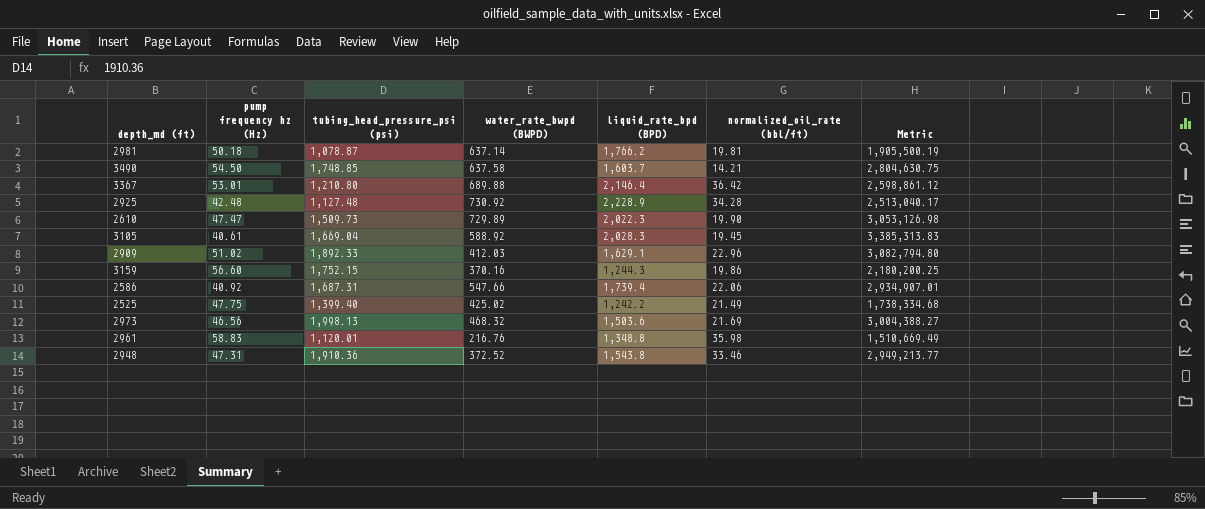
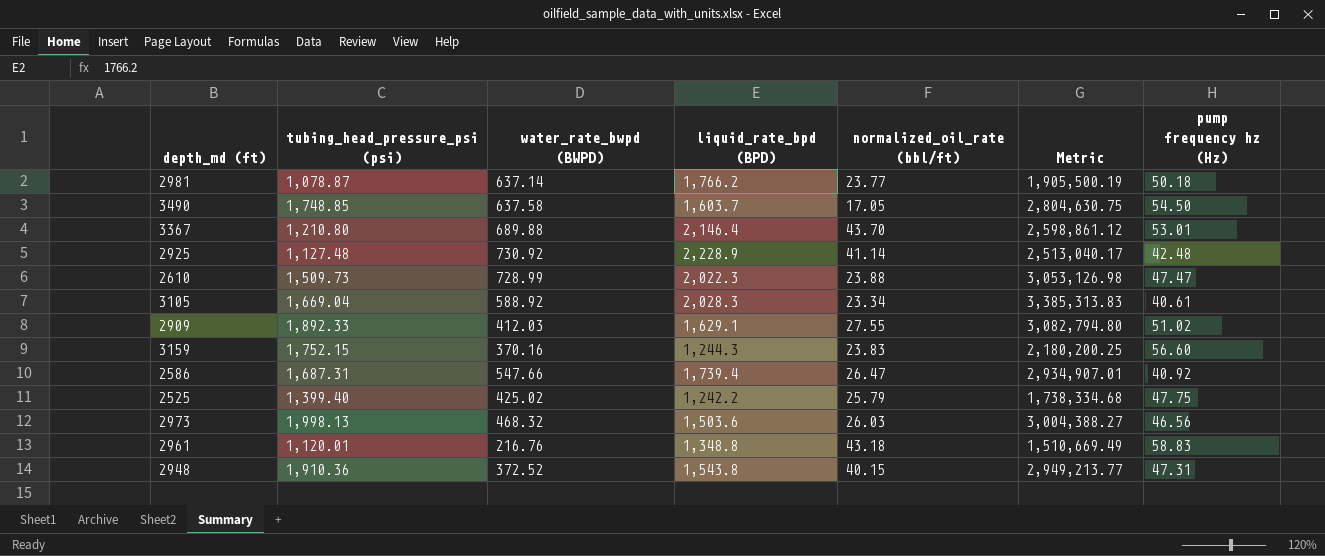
column pump frequency hz (Hz) | position: 2 -> 7
2981 | normalized_oil_rate (bbl/ft): 19.81 -> 23.77
3490 | normalized_oil_rate (bbl/ft): 14.21 -> 17.05
3367 | normalized_oil_rate (bbl/ft): 36.42 -> 43.70
2925 | normalized_oil_rate (bbl/ft): 34.28 -> 41.14
2610 | water_rate_bwpd (BWPD): 729.89 -> 728.99
2610 | normalized_oil_rate (bbl/ft): 19.90 -> 23.88
3105 | normalized_oil_rate (bbl/ft): 19.45 -> 23.34
2909 | normalized_oil_rate (bbl/ft): 22.96 -> 27.55
3159 | normalized_oil_rate (bbl/ft): 19.86 -> 23.83
2586 | normalized_oil_rate (bbl/ft): 22.06 -> 26.47
2525 | normalized_oil_rate (bbl/ft): 21.49 -> 25.79
2973 | normalized_oil_rate (bbl/ft): 21.69 -> 26.03
2961 | normalized_oil_rate (bbl/ft): 35.98 -> 43.18
2948 | normalized_oil_rate (bbl/ft): 33.46 -> 40.15

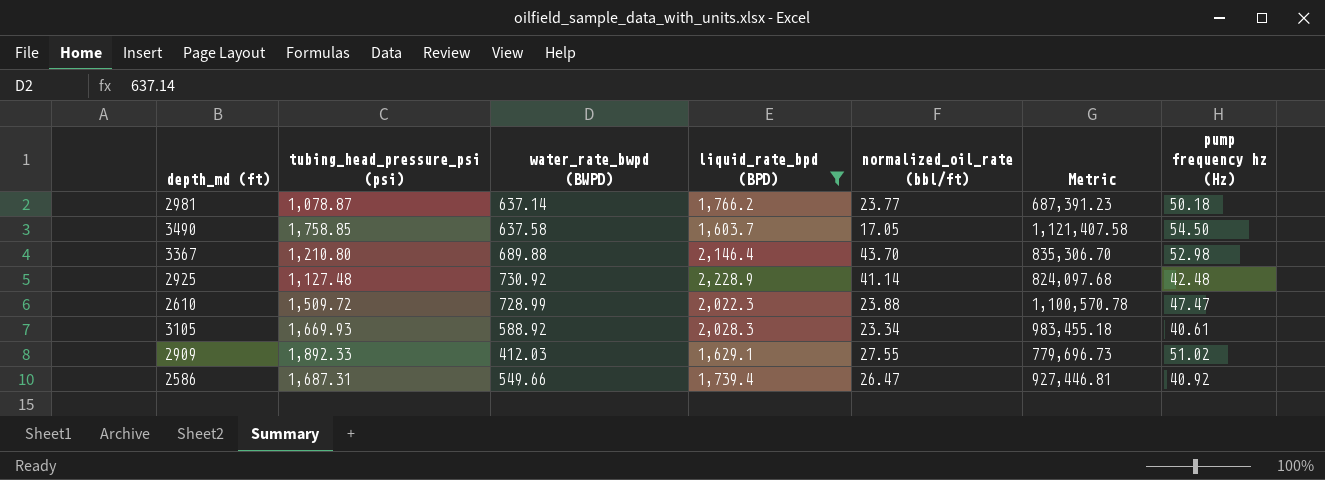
filter: none -> liquid_rate_bpd (BPD) >= 1,603.7
column Metric | formula: [tubing_head_pressure_psi (psi)] * [liquid_rate_bpd (BPD)] -> [tubing_head_pressure_psi (psi)] * [water_rate_bwpd (BWPD)]
3490 | tubing_head_pressure_psi (psi): 1,748.85 -> 1,758.85
3367 | pump frequency hz (Hz): 53.01 -> 52.98
2610 | tubing_head_pressure_psi (psi): 1,509.73 -> 1,509.72
3105 | tubing_head_pressure_psi (psi): 1,669.04 -> 1,669.93
2586 | water_rate_bwpd (BWPD): 547.66 -> 549.66

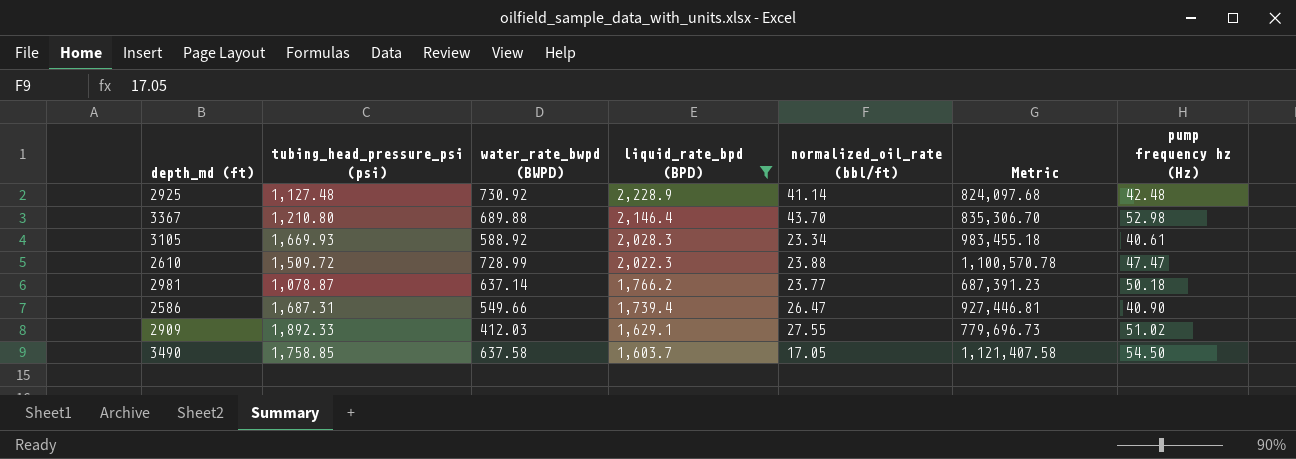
row order: none -> liquid_rate_bpd (BPD) descending
2586 | pump frequency hz (Hz): 40.92 -> 40.90

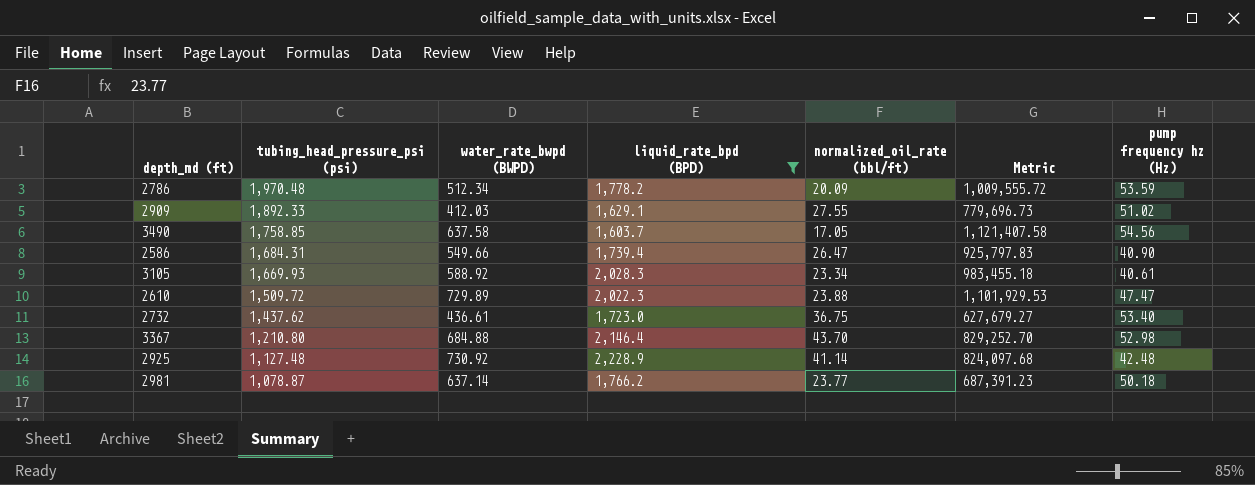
row order: liquid_rate_bpd (BPD) descending -> tubing_head_pressure_psi (psi) descending
row 2786: none -> 1,970.48 | 512.34 | 1,778.2 | 20.09 | 1,009,555.72 | 53.59
3490 | pump frequency hz (Hz): 54.50 -> 54.56
2586 | tubing_head_pressure_psi (psi): 1,687.31 -> 1,684.31
2586 | Metric: 927,446.81 -> 925,797.83
2610 | water_rate_bwpd (BWPD): 728.99 -> 729.89
2610 | Metric: 1,100,570.78 -> 1,101,929.53
row 2732: none -> 1,437.62 | 436.61 | 1,723.0 | 36.75 | 627,679.27 | 53.40
3367 | water_rate_bwpd (BWPD): 689.88 -> 684.88
3367 | Metric: 835,306.70 -> 829,252.70

